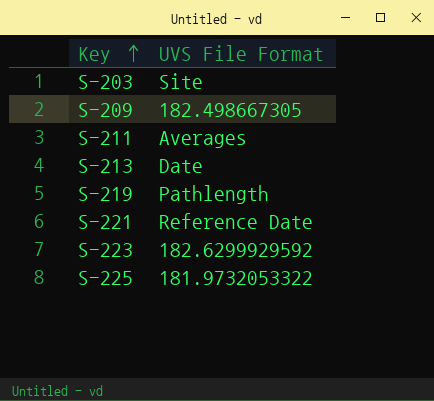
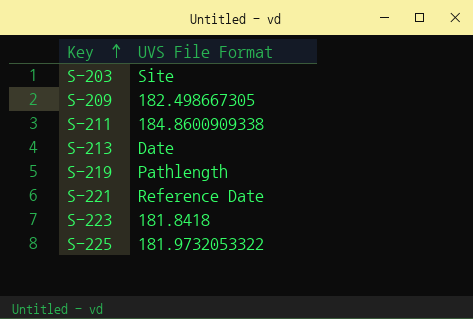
S-211 | UVS File Format: Averages -> 184.8600909338
S-223 | UVS File Format: 182.6299929592 -> 181.8418

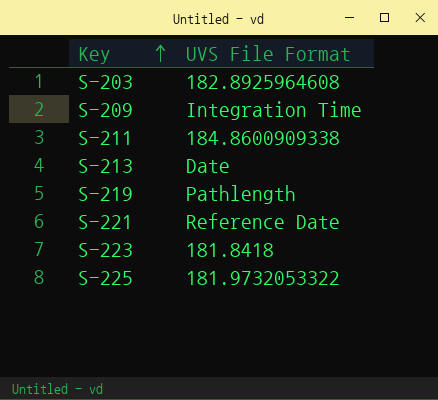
S-203 | UVS File Format: Site -> 182.8925964608
S-209 | UVS File Format: 182.498667305 -> Integration Time

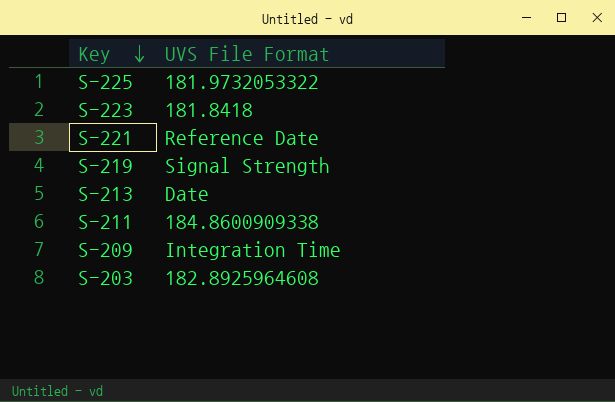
row order: Key ascending -> Key descending
S-219 | UVS File Format: Pathlength -> Signal Strength

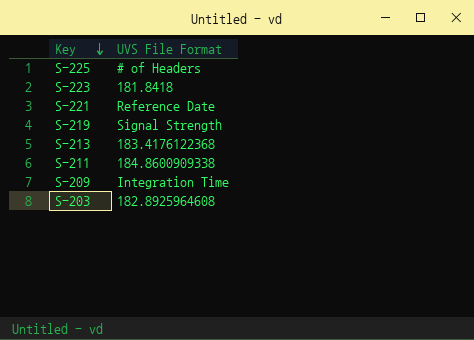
S-225 | UVS File Format: 181.9732053322 -> # of Headers
S-213 | UVS File Format: Date -> 183.4176122368

